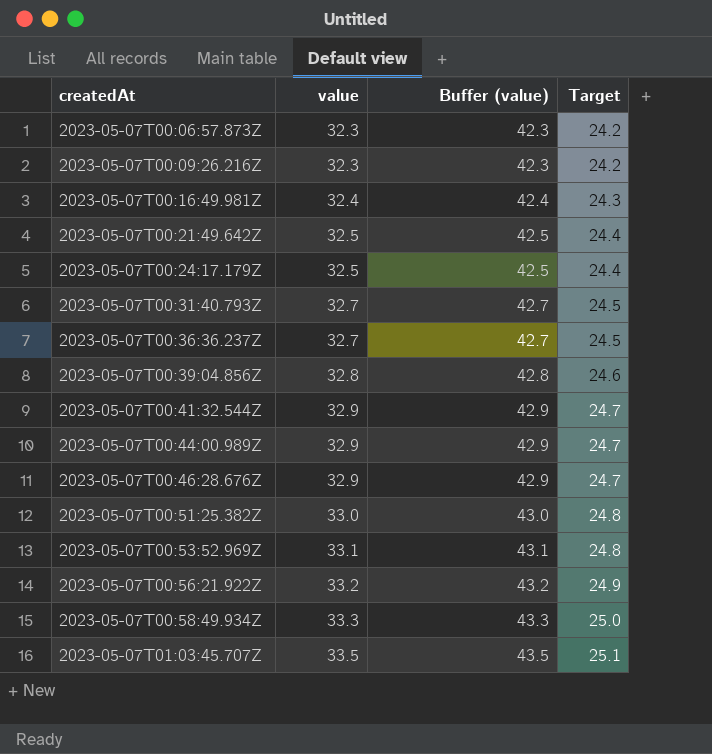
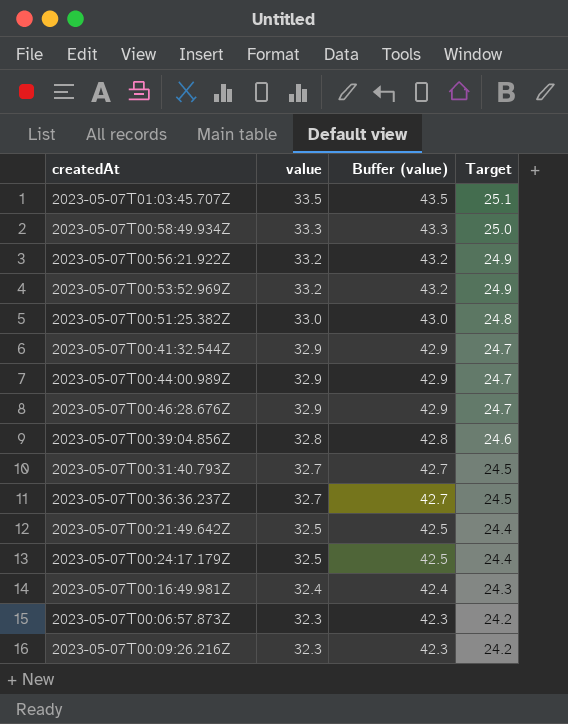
row order: createdAt ascending -> value descending
2023-05-07T00:53:52.969Z | value: 33.1 -> 33.2
2023-05-07T00:53:52.969Z | Buffer (value): 43.1 -> 43.2
2023-05-07T00:53:52.969Z | Target: 24.8 -> 24.9

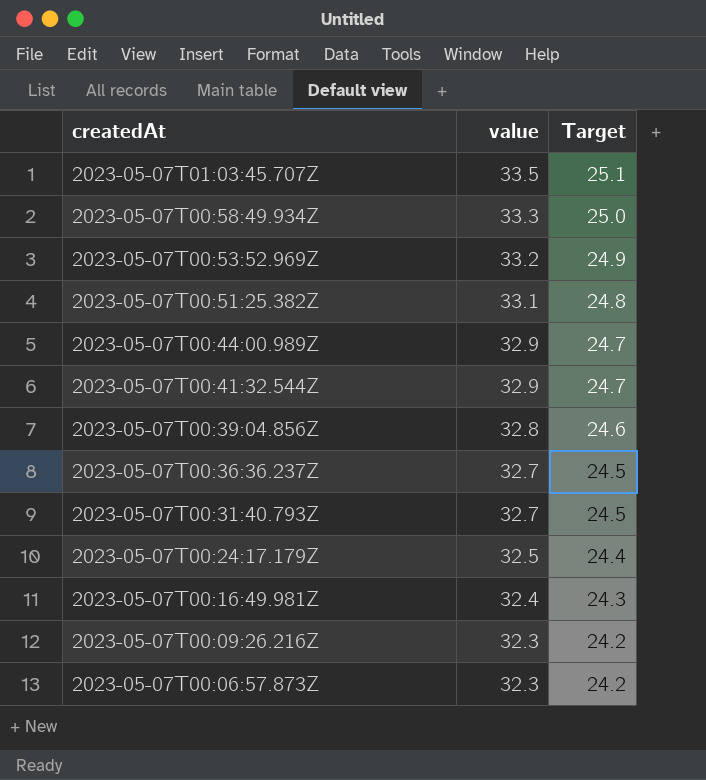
row order: value descending -> createdAt descending
column Buffer (value) | formula: [value] + 10 -> none
row 2023-05-07T00:56:21.922Z: 33.2 | 43.2 | 24.9 -> none
row 2023-05-07T00:46:28.676Z: 32.9 | 42.9 | 24.7 -> none
row 2023-05-07T00:21:49.642Z: 32.5 | 42.5 | 24.4 -> none
2023-05-07T00:51:25.382Z | value: 33.0 -> 33.1

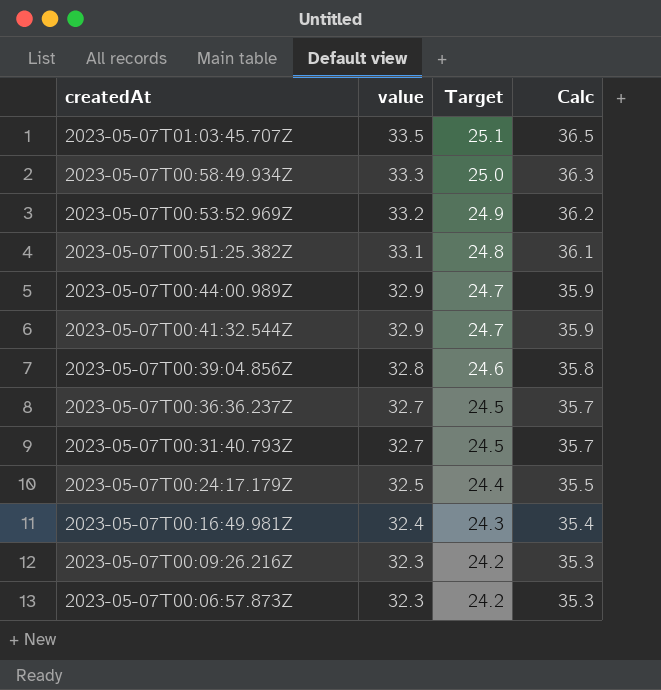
column Calc | formula: none -> [value] + 3

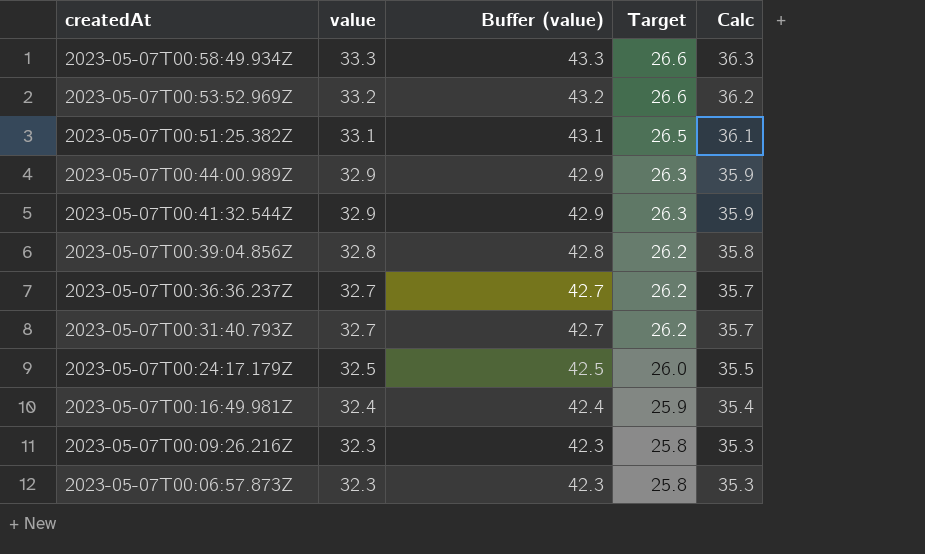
column Buffer (value) | formula: none -> [value] + 10
column Target | formula: [value] * 0.75 -> [value] * 0.8
row 2023-05-07T01:03:45.707Z: 33.5 | 25.1 | 36.5 -> none

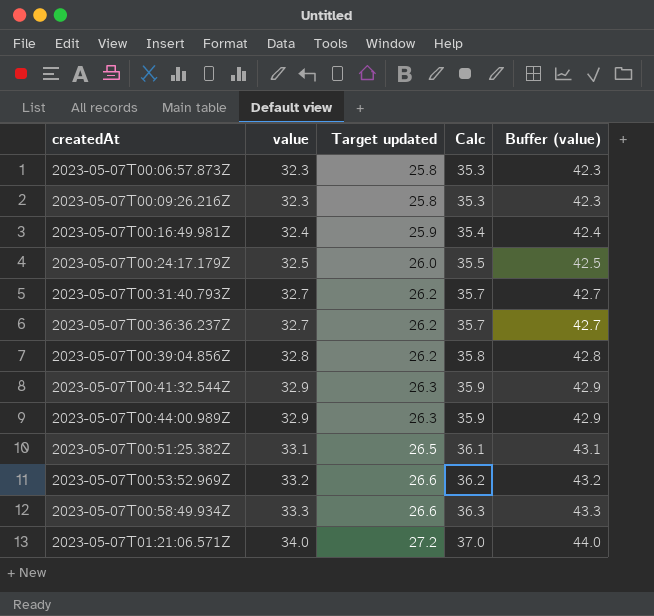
row order: createdAt descending -> createdAt ascending
column name: Target -> Target updated
column Buffer (value) | position: 3 -> 5
row 2023-05-07T01:21:06.571Z: none -> 34.0 | 27.2 | 37.0 | 44.0

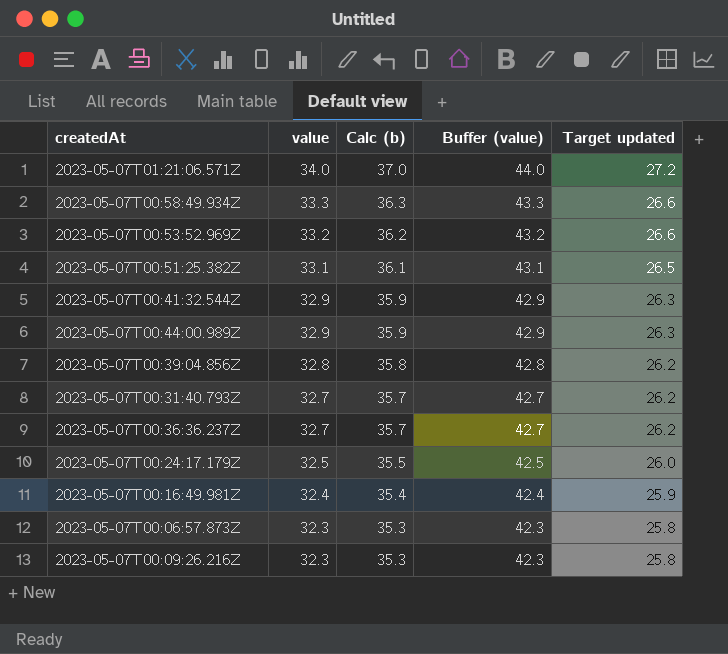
row order: createdAt ascending -> value descending
column name: Calc -> Calc (b)
column Target updated | position: 3 -> 5

